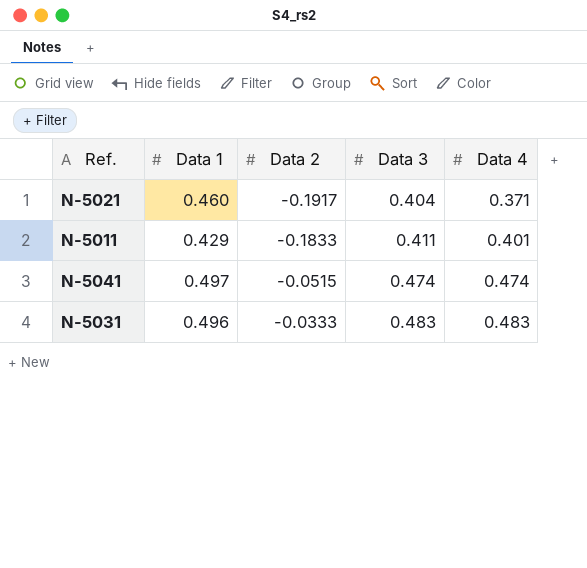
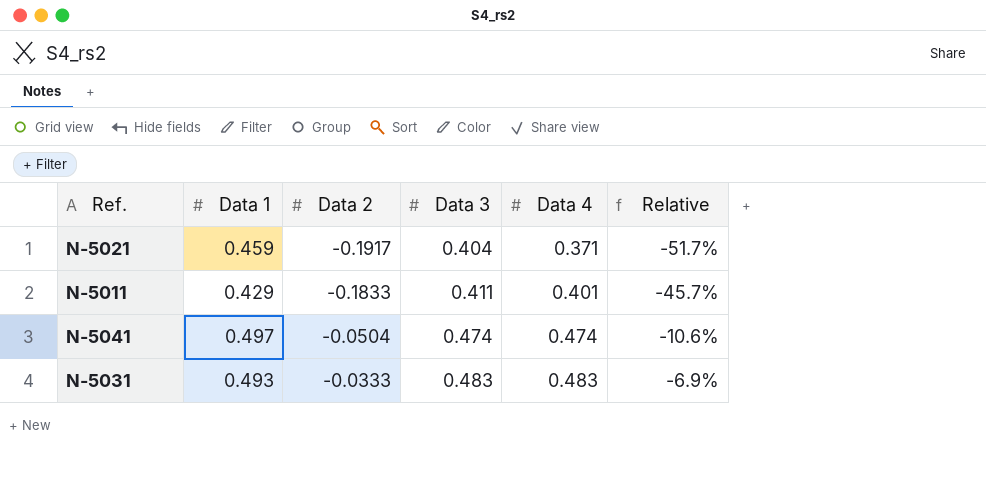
column Relative | formula: none -> [Data 2] / [Data 4]
N-5021 | Data 1: 0.460 -> 0.459
N-5041 | Data 2: -0.0515 -> -0.0504
N-5031 | Data 1: 0.496 -> 0.493

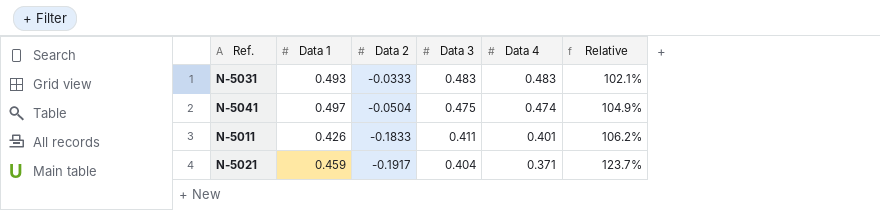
row order: Data 2 ascending -> Data 2 descending
column Relative | formula: [Data 2] / [Data 4] -> [Data 1] / [Data 4]
N-5041 | Data 3: 0.474 -> 0.475
N-5011 | Data 1: 0.429 -> 0.426

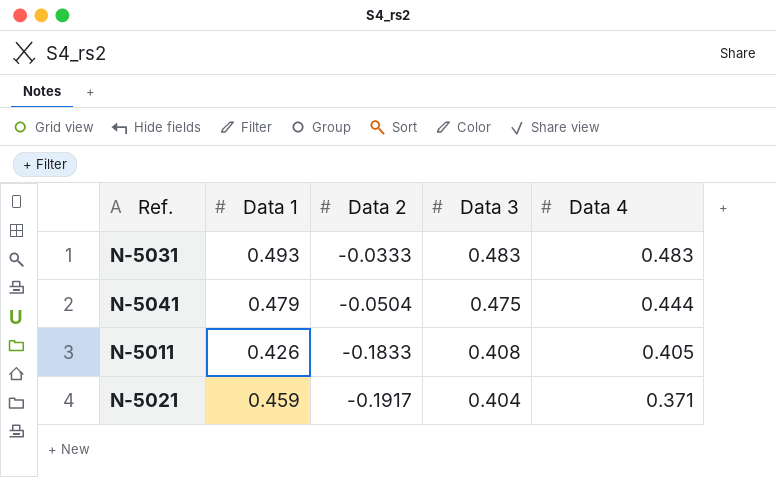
column Relative | formula: [Data 1] / [Data 4] -> none
N-5041 | Data 1: 0.497 -> 0.479
N-5041 | Data 4: 0.474 -> 0.444
N-5011 | Data 3: 0.411 -> 0.408
N-5011 | Data 4: 0.401 -> 0.405

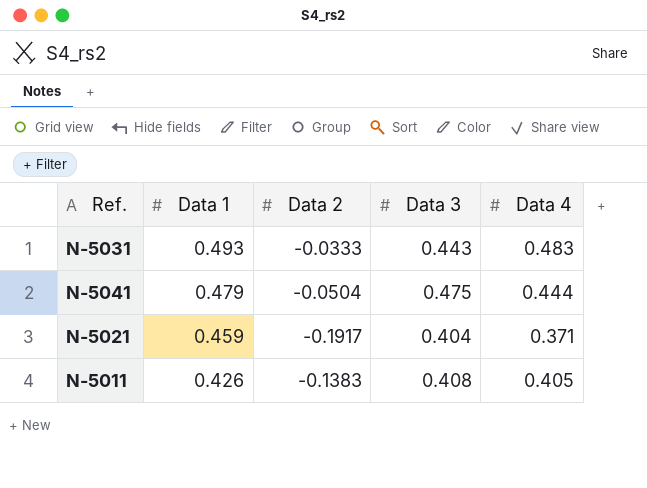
row order: Data 2 descending -> Data 1 descending
N-5031 | Data 3: 0.483 -> 0.443
N-5011 | Data 2: -0.1833 -> -0.1383

